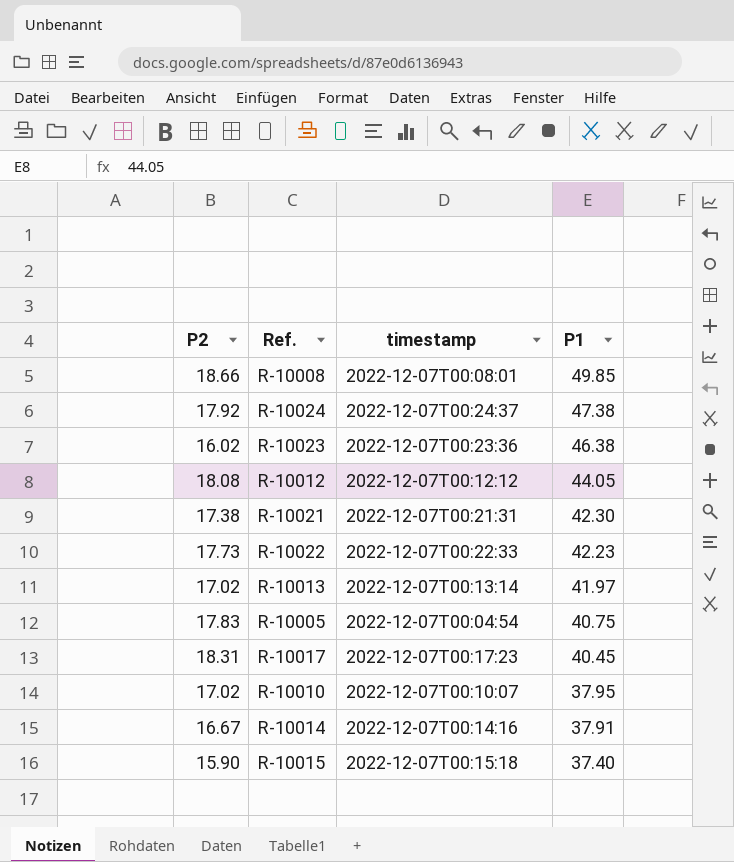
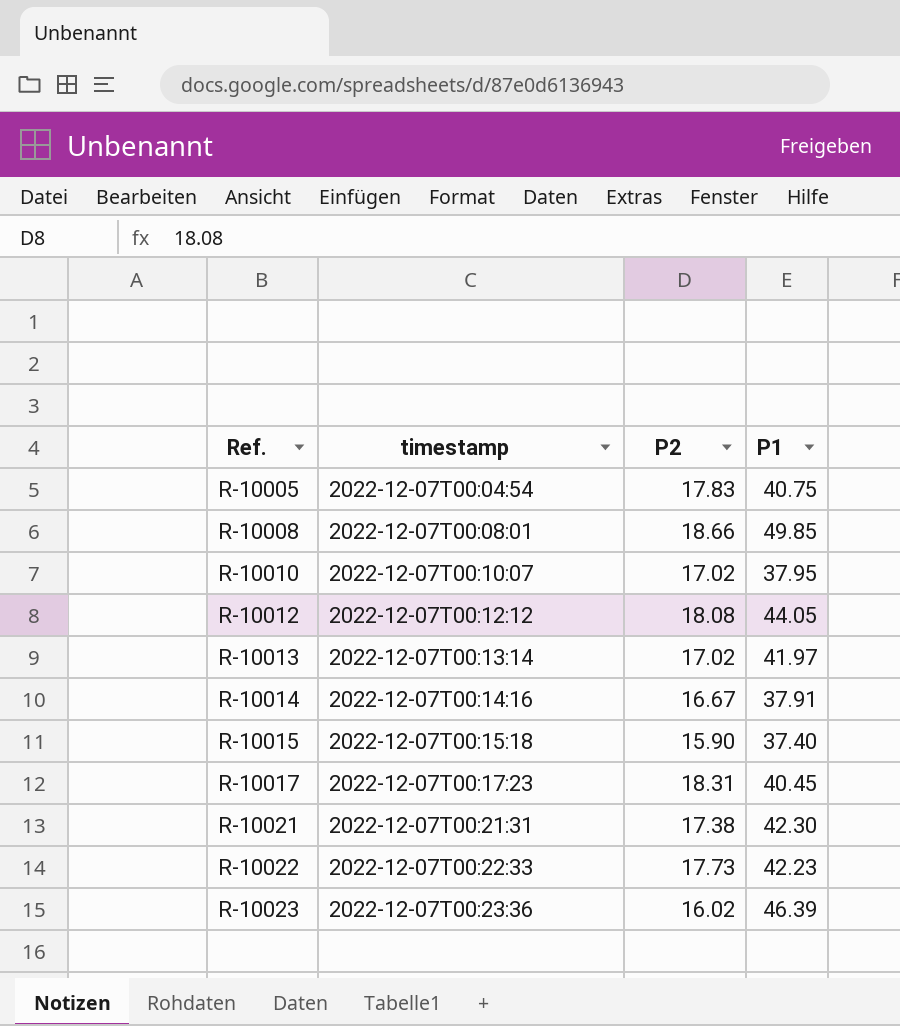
row order: P1 descending -> Ref. ascending
column P2 | position: 1 -> 3
row R-10024: 17.92 | 2022-12-07T00:24:37 | 47.38 -> none
R-10023 | P1: 46.38 -> 46.39

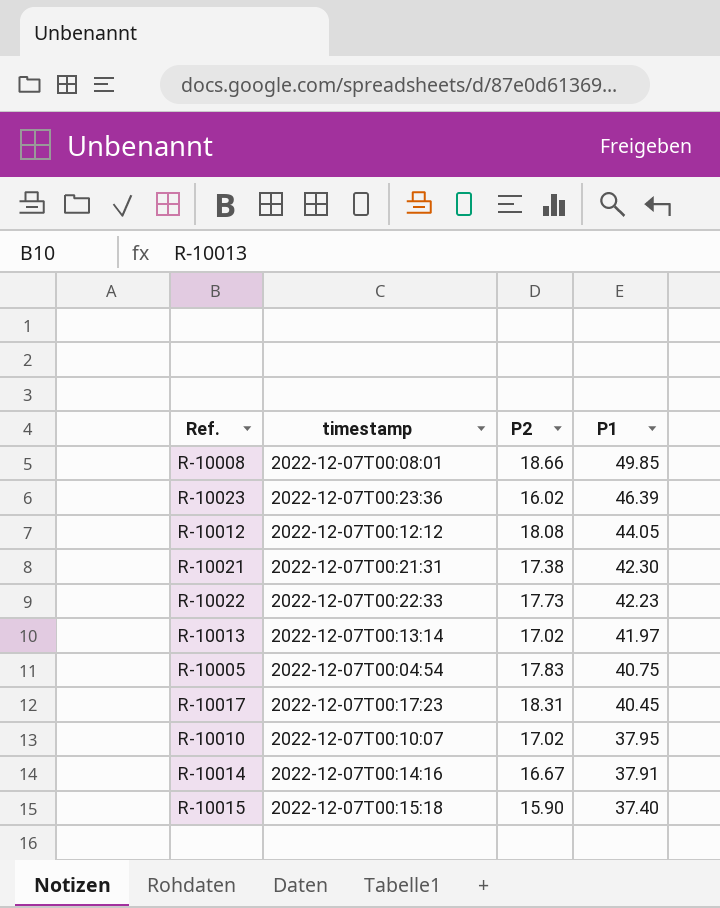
row order: Ref. ascending -> P1 descending

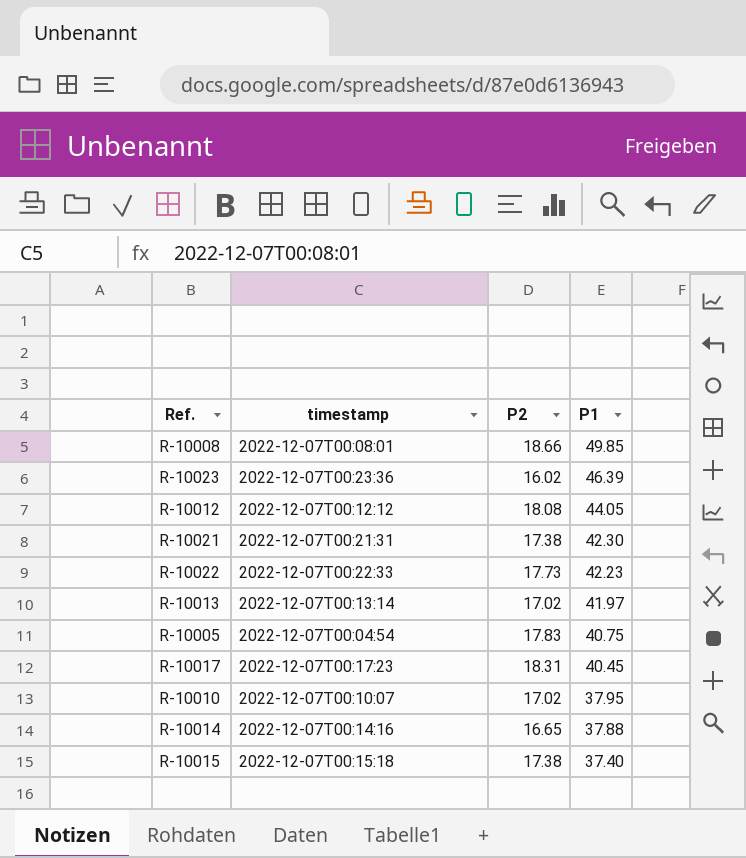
R-10014 | P2: 16.67 -> 16.65
R-10014 | P1: 37.91 -> 37.88
R-10015 | P2: 15.90 -> 17.38

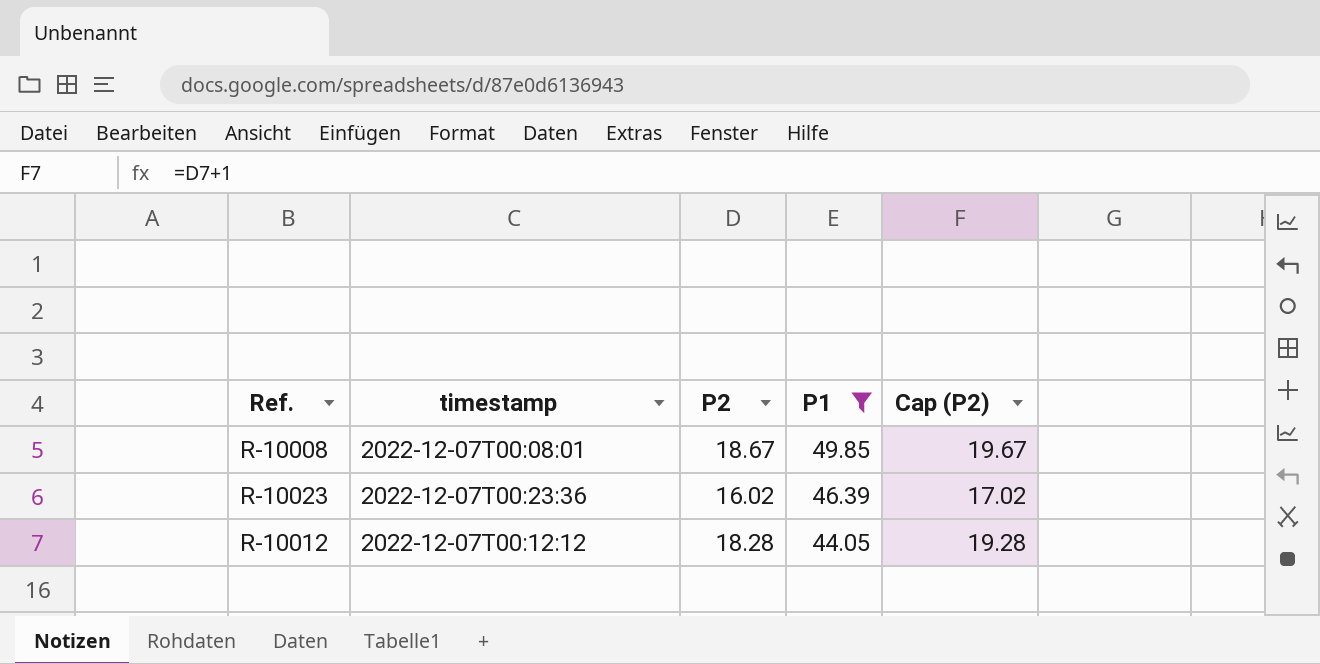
filter: none -> P1 >= 44.05
column Cap (P2) | formula: none -> [P2] + 1
R-10008 | P2: 18.66 -> 18.67
R-10012 | P2: 18.08 -> 18.28

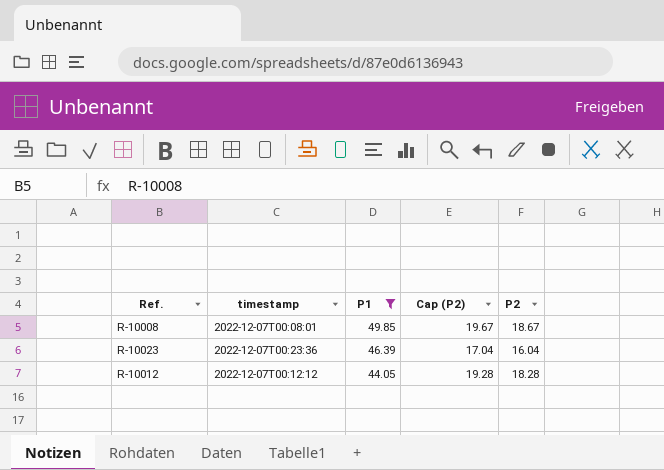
column P2 | position: 3 -> 5
R-10023 | Cap (P2): 17.02 -> 17.04
R-10023 | P2: 16.02 -> 16.04

